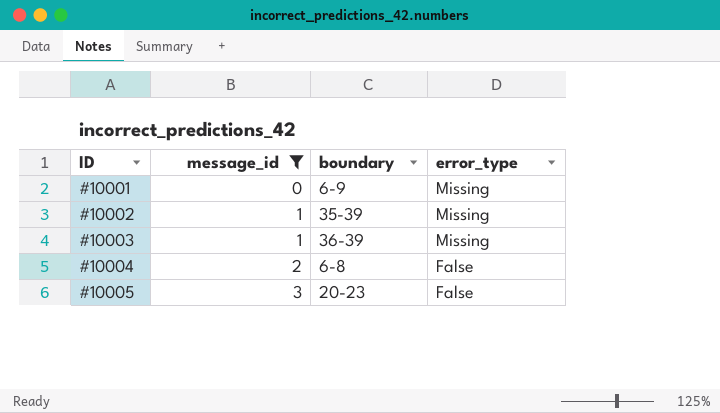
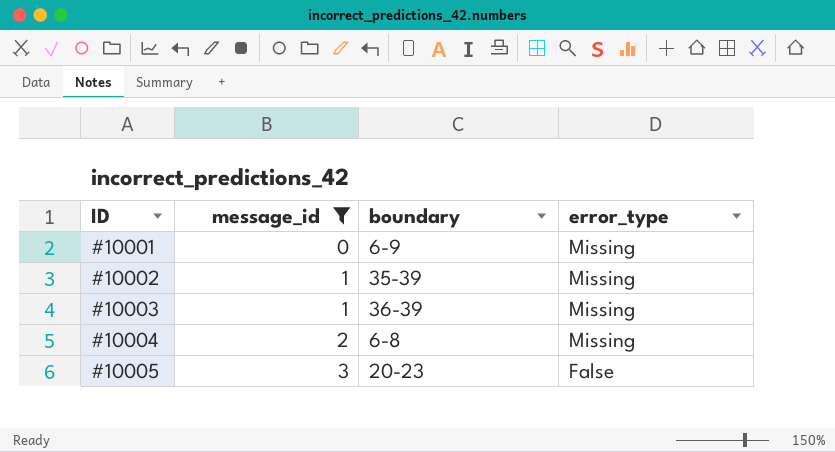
#10004 | error_type: False -> Missing

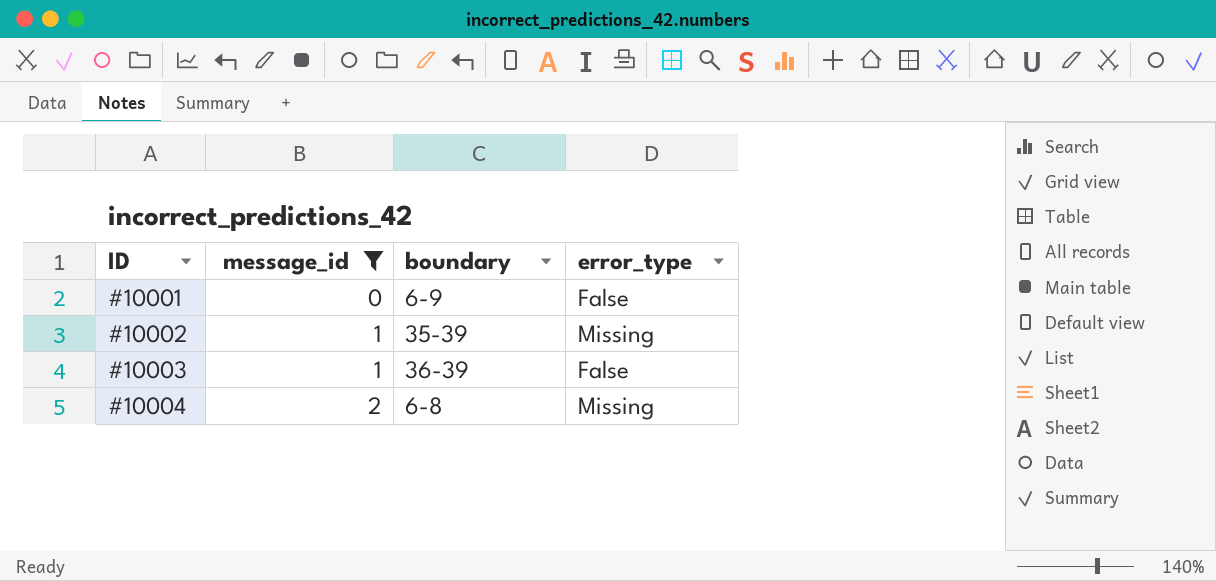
row #10005: 3 | 20-23 | False -> none
#10001 | error_type: Missing -> False
#10003 | error_type: Missing -> False

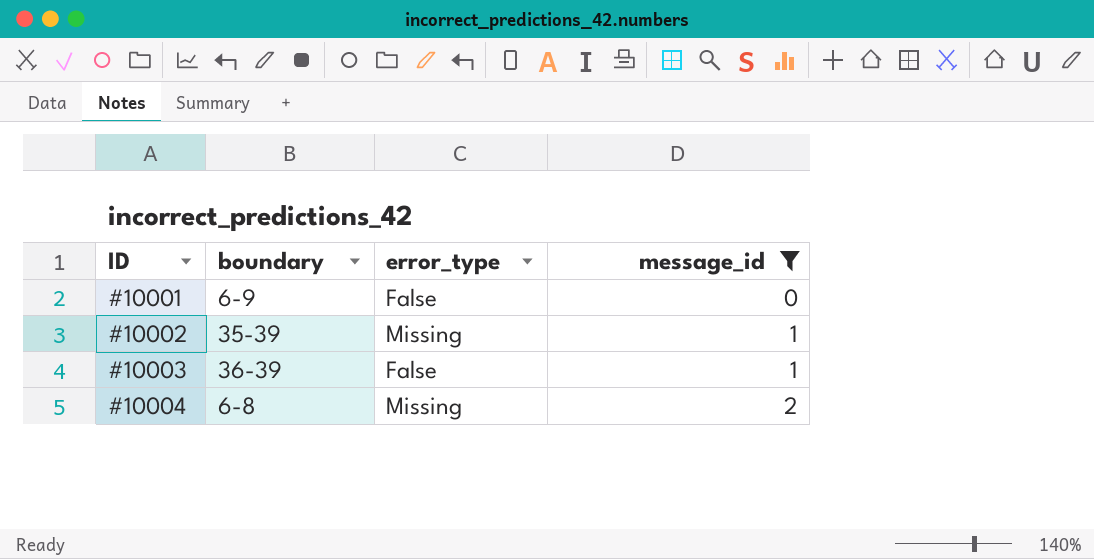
column message_id | position: 2 -> 4

